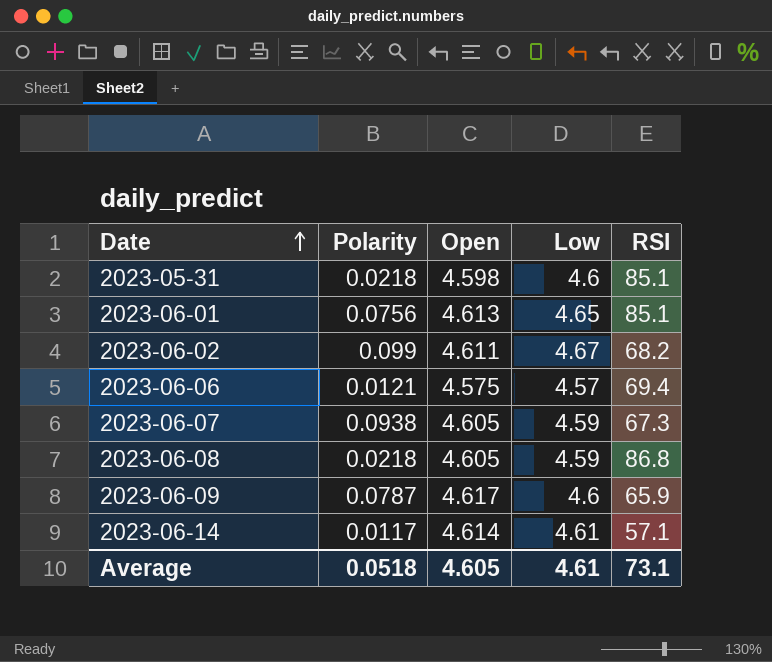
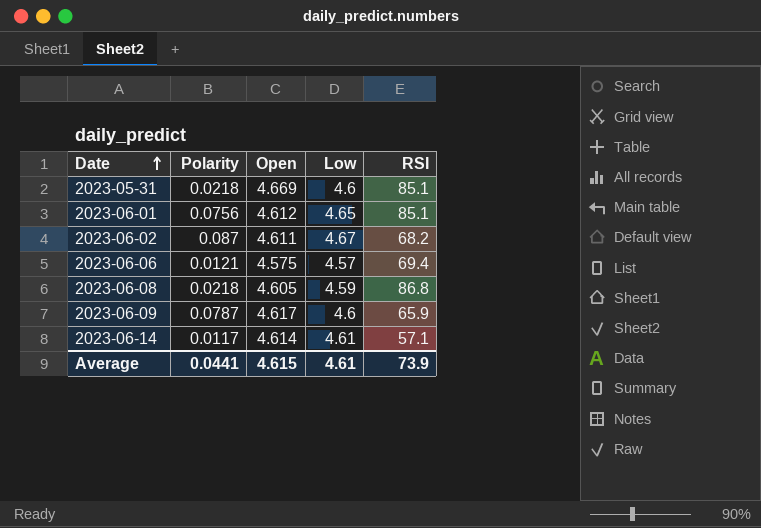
row 2023-06-07: 0.0938 | 4.605 | 4.59 | 67.3 -> none
2023-05-31 | Open: 4.598 -> 4.669
2023-06-01 | Open: 4.613 -> 4.612
2023-06-02 | Polarity: 0.099 -> 0.087
Average | Polarity: 0.0518 -> 0.0441
Average | Open: 4.605 -> 4.615
Average | RSI: 73.1 -> 73.9

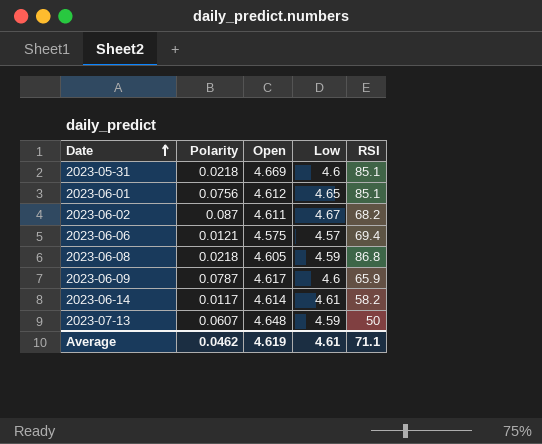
2023-06-14 | RSI: 57.1 -> 58.2
row 2023-07-13: none -> 0.0607 | 4.648 | 4.59 | 50
Average | Polarity: 0.0441 -> 0.0462
Average | Open: 4.615 -> 4.619
Average | RSI: 73.9 -> 71.1

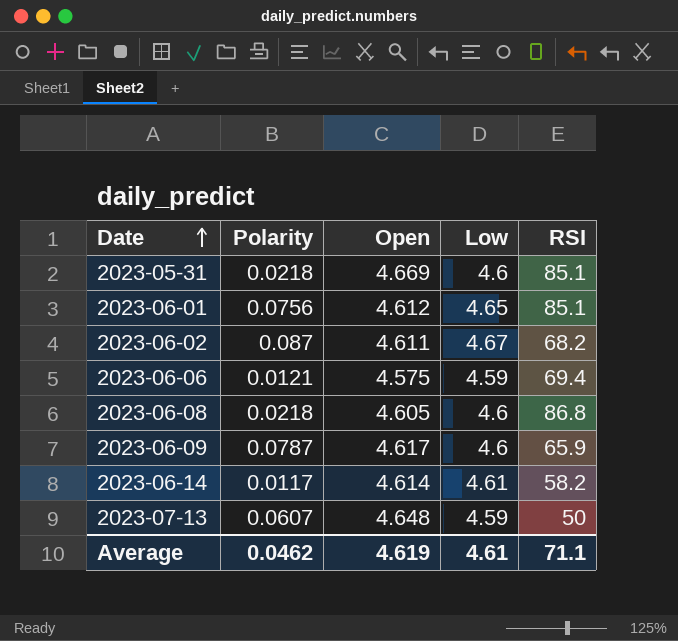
2023-06-06 | Low: 4.57 -> 4.59
2023-06-08 | Low: 4.59 -> 4.6

